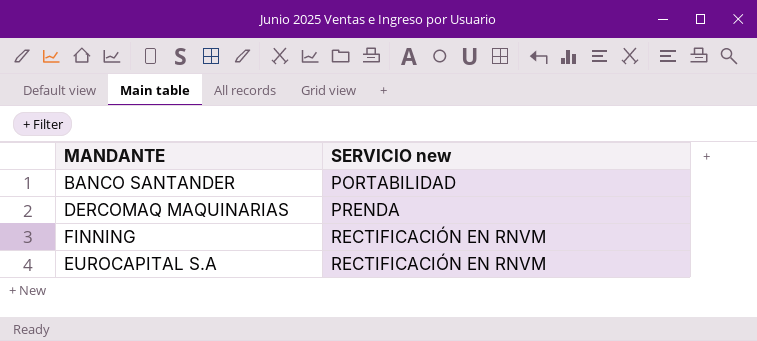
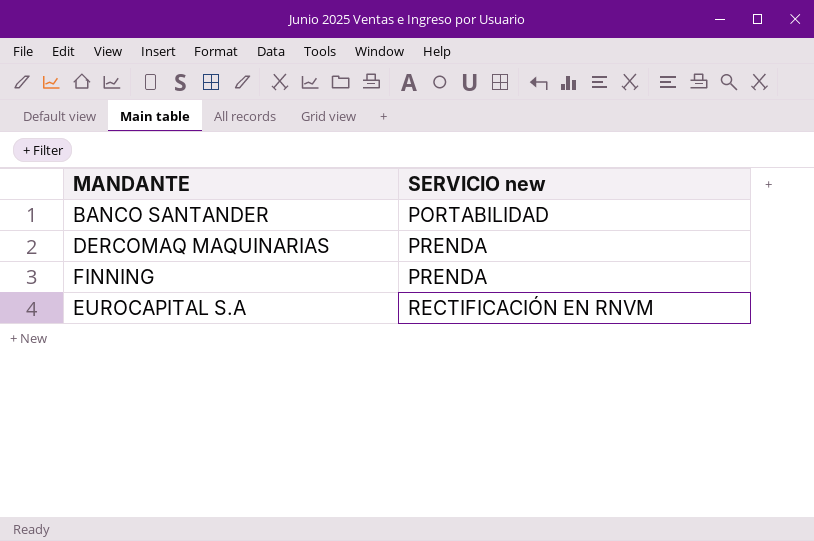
FINNING | SERVICIO new: RECTIFICACIÓN EN RNVM -> PRENDA

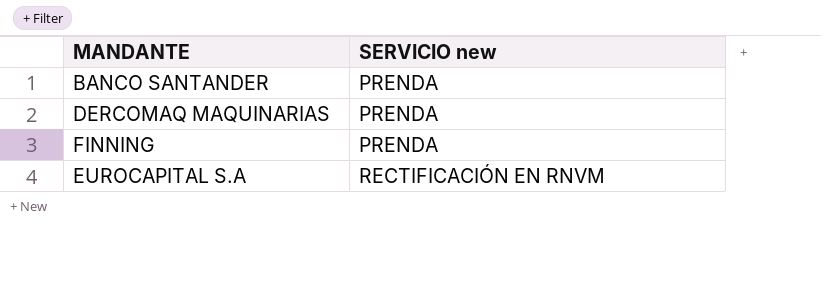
BANCO SANTANDER | SERVICIO new: PORTABILIDAD -> PRENDA

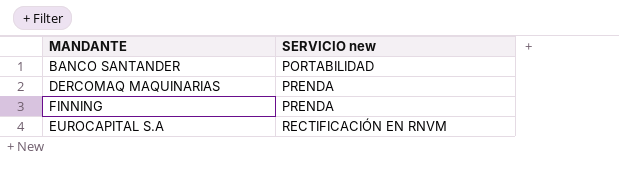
BANCO SANTANDER | SERVICIO new: PRENDA -> PORTABILIDAD

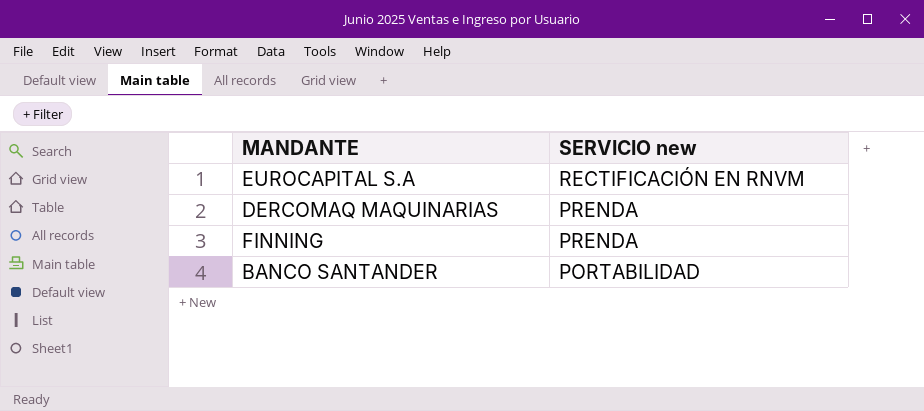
row order: SERVICIO new ascending -> SERVICIO new descending

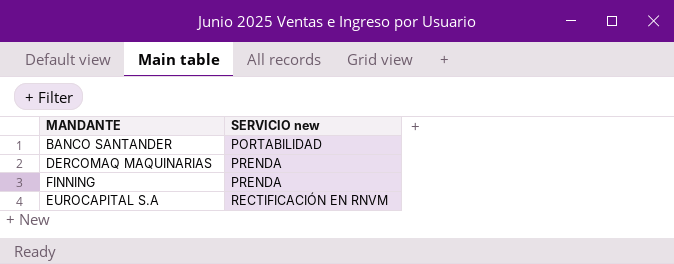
row order: SERVICIO new descending -> SERVICIO new ascending

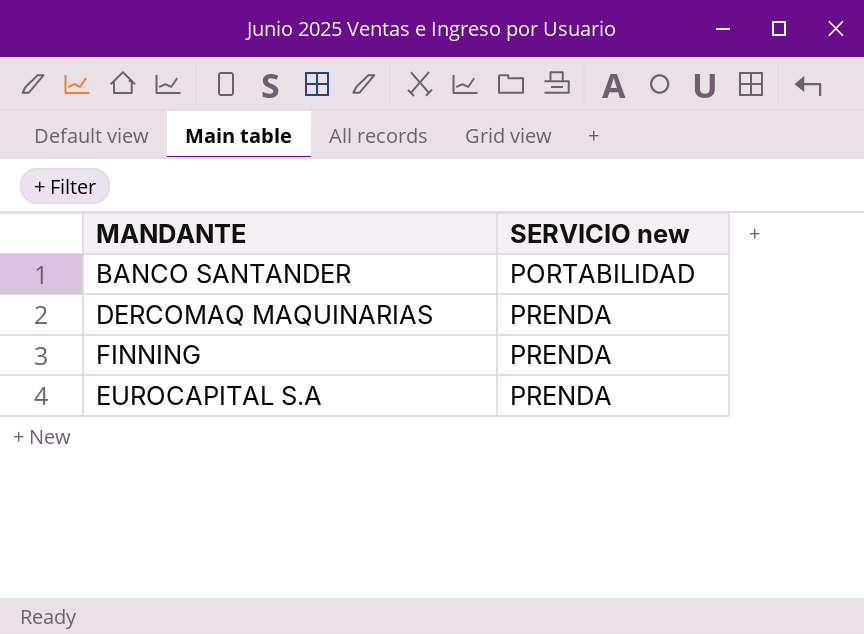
EUROCAPITAL S.A | SERVICIO new: RECTIFICACIÓN EN RNVM -> PRENDA

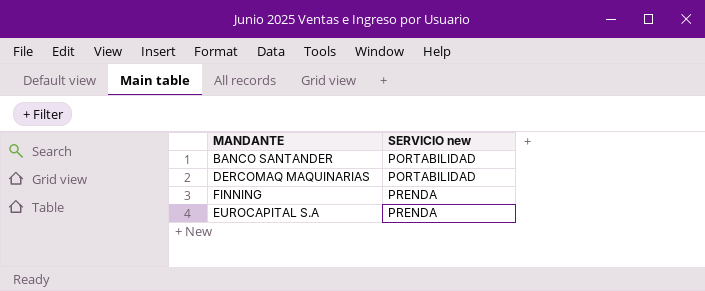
DERCOMAQ MAQUINARIAS | SERVICIO new: PRENDA -> PORTABILIDAD

